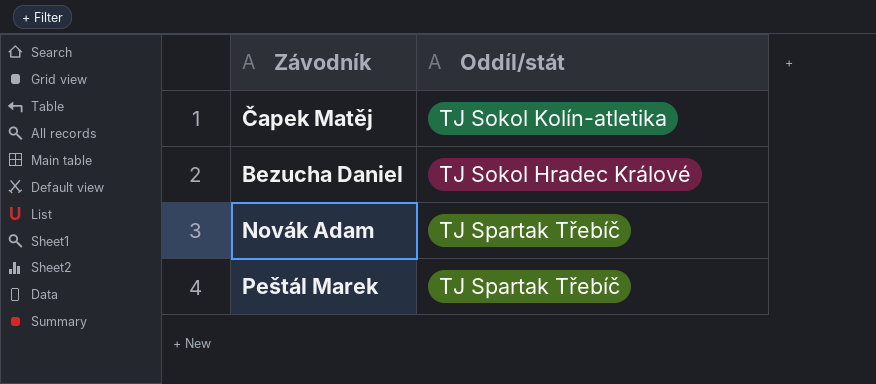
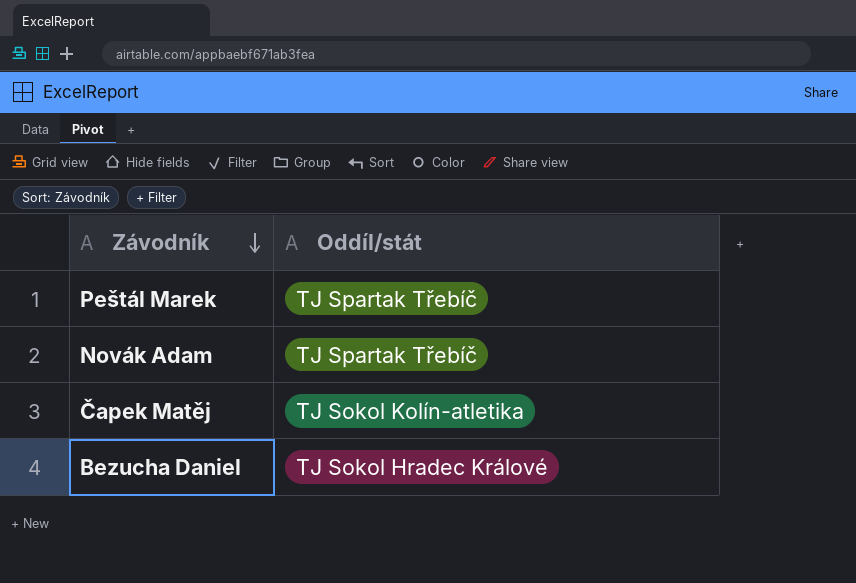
row order: none -> Závodník descending

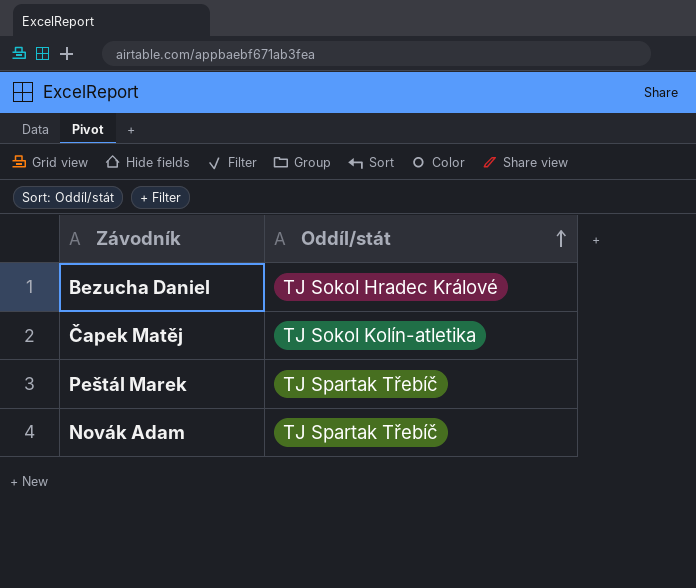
row order: Závodník descending -> Oddíl/stát ascending

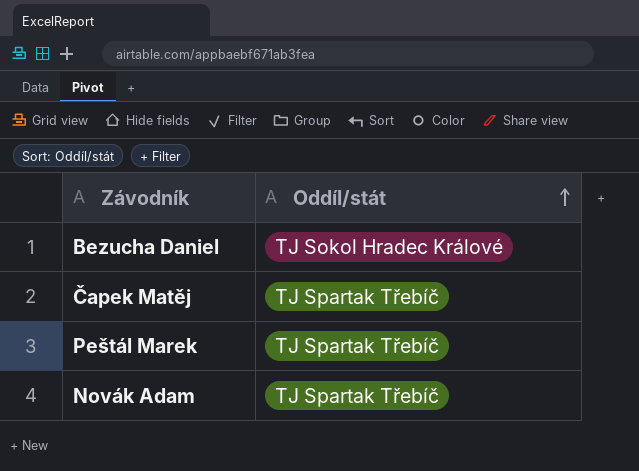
Čapek Matěj | Oddíl/stát: TJ Sokol Kolín-atletika -> TJ Spartak Třebíč

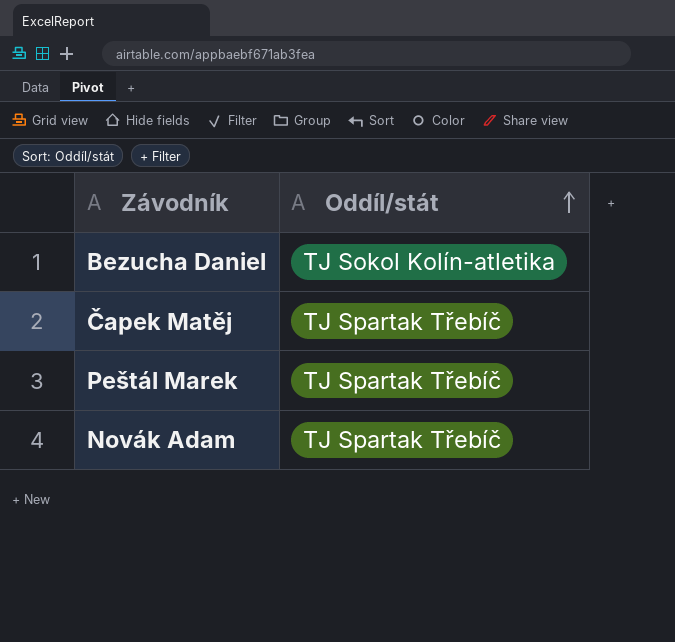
Bezucha Daniel | Oddíl/stát: TJ Sokol Hradec Králové -> TJ Sokol Kolín-atletika

